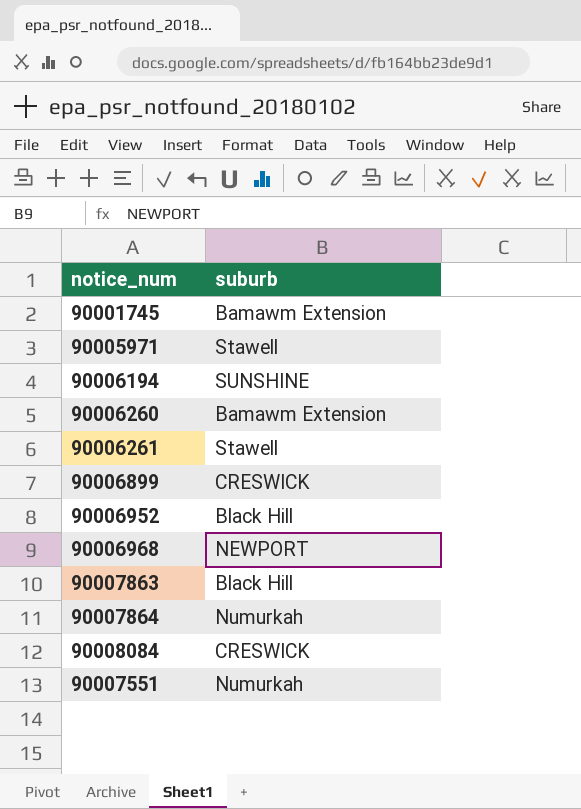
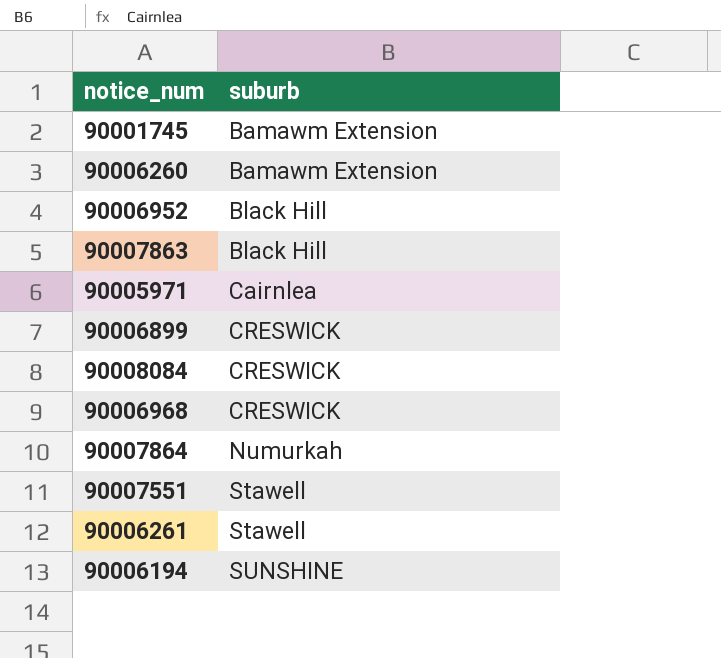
row order: none -> suburb ascending
90005971 | suburb: Stawell -> Cairnlea
90006968 | suburb: NEWPORT -> CRESWICK
90007551 | suburb: Numurkah -> Stawell

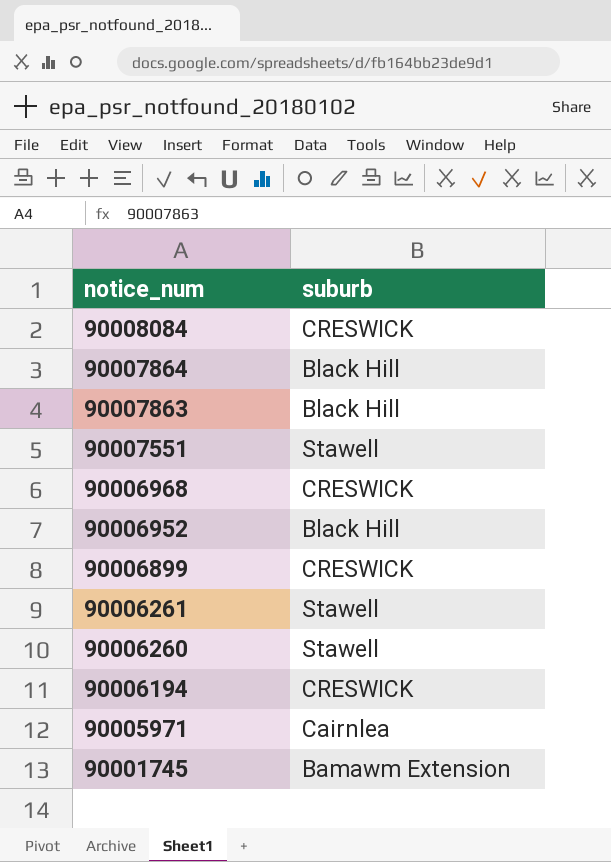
row order: suburb ascending -> notice_num descending
90007864 | suburb: Numurkah -> Black Hill
90006260 | suburb: Bamawm Extension -> Stawell
90006194 | suburb: SUNSHINE -> CRESWICK

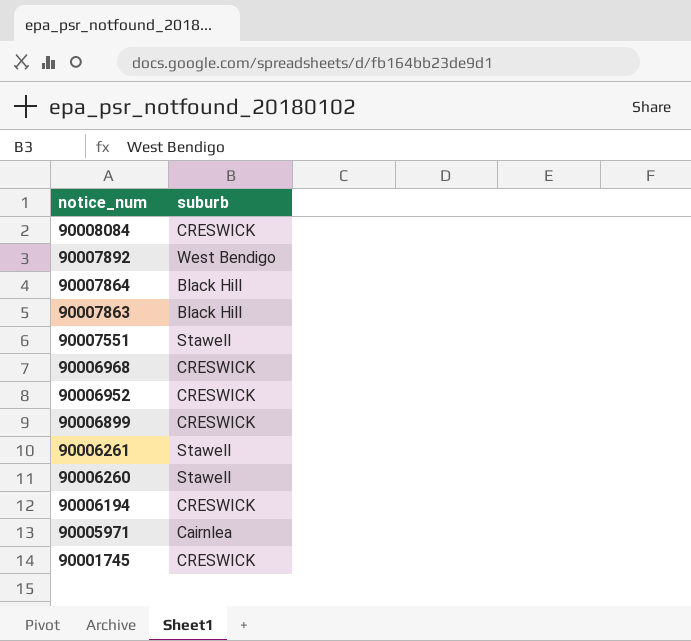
row 90007892: none -> West Bendigo
90006952 | suburb: Black Hill -> CRESWICK
90001745 | suburb: Bamawm Extension -> CRESWICK

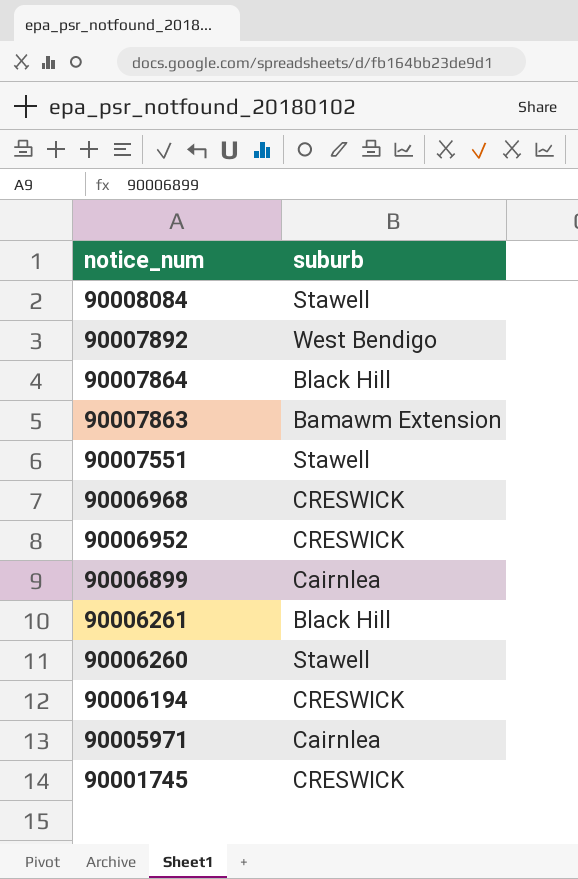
90008084 | suburb: CRESWICK -> Stawell
90007863 | suburb: Black Hill -> Bamawm Extension
90006899 | suburb: CRESWICK -> Cairnlea
90006261 | suburb: Stawell -> Black Hill

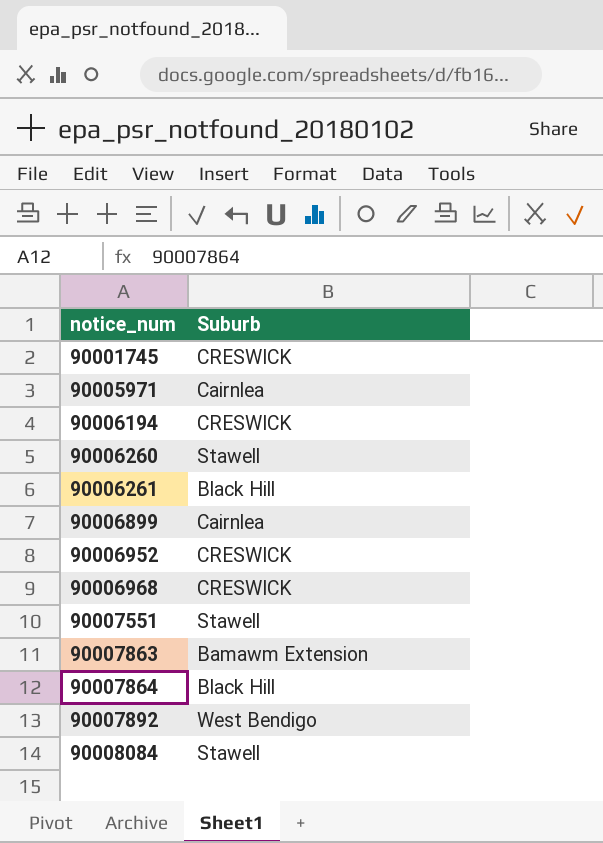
row order: notice_num descending -> notice_num ascending
column name: suburb -> Suburb

